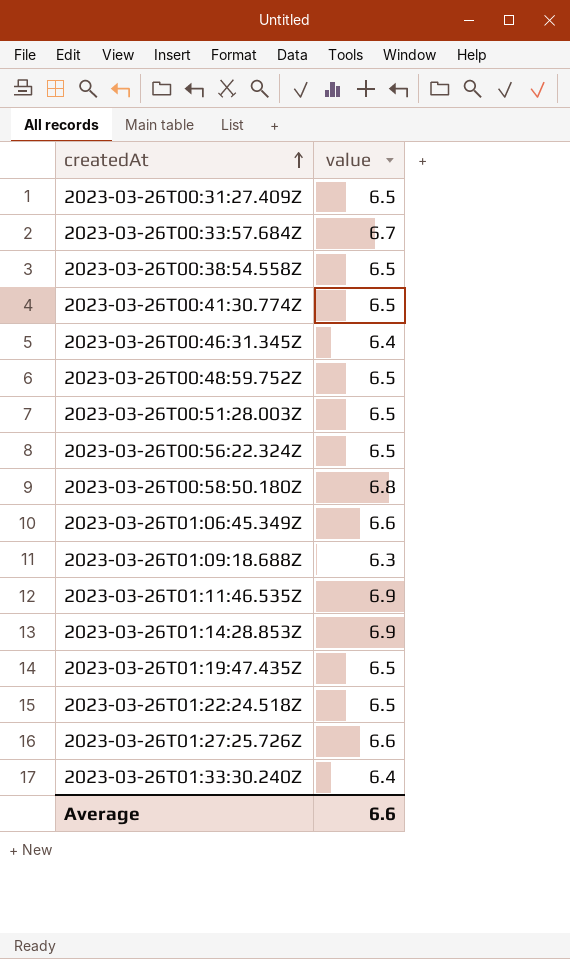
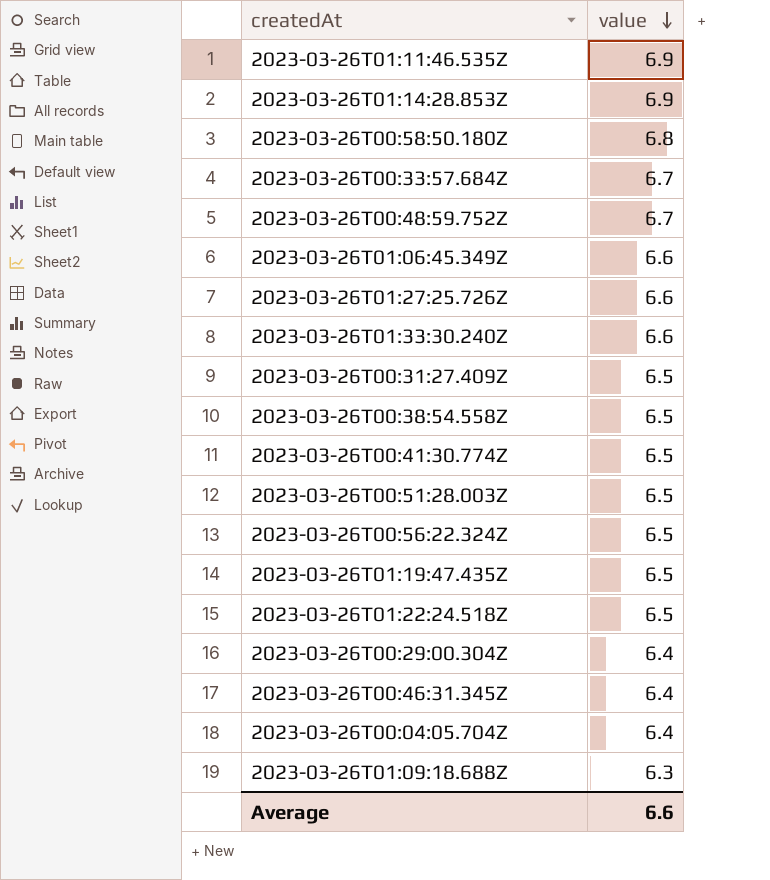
row order: createdAt ascending -> value descending
2023-03-26T00:48:59.752Z | value: 6.5 -> 6.7
2023-03-26T01:33:30.240Z | value: 6.4 -> 6.6
row 2023-03-26T00:29:00.304Z: none -> 6.4
row 2023-03-26T00:04:05.704Z: none -> 6.4

